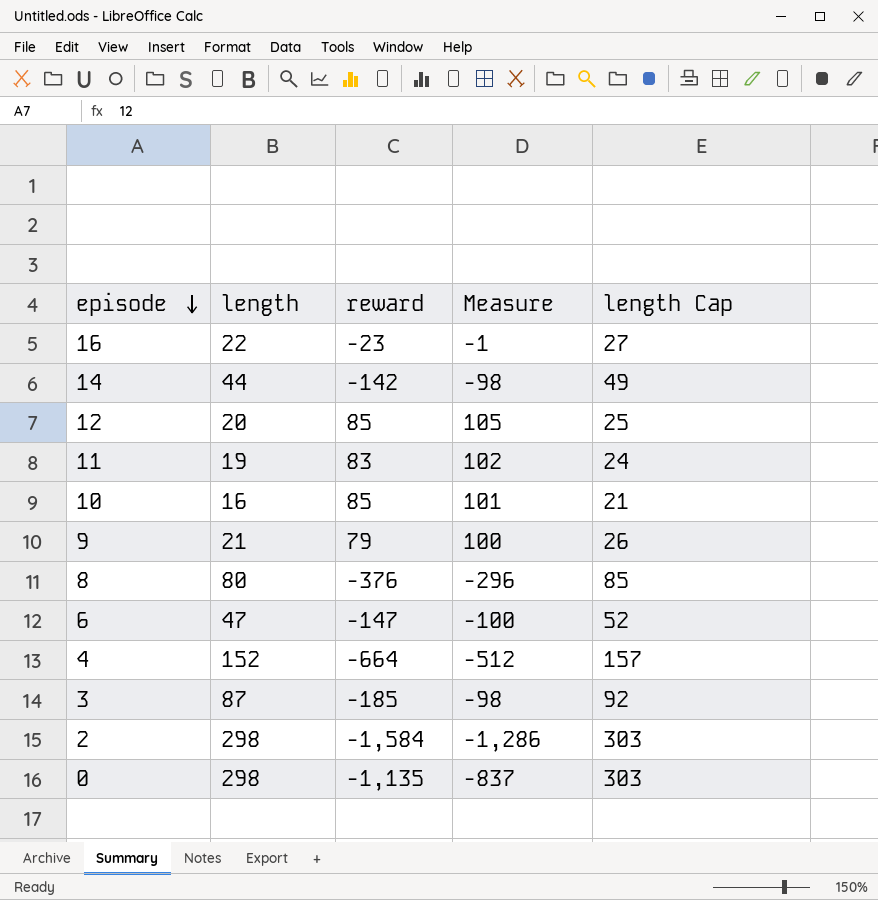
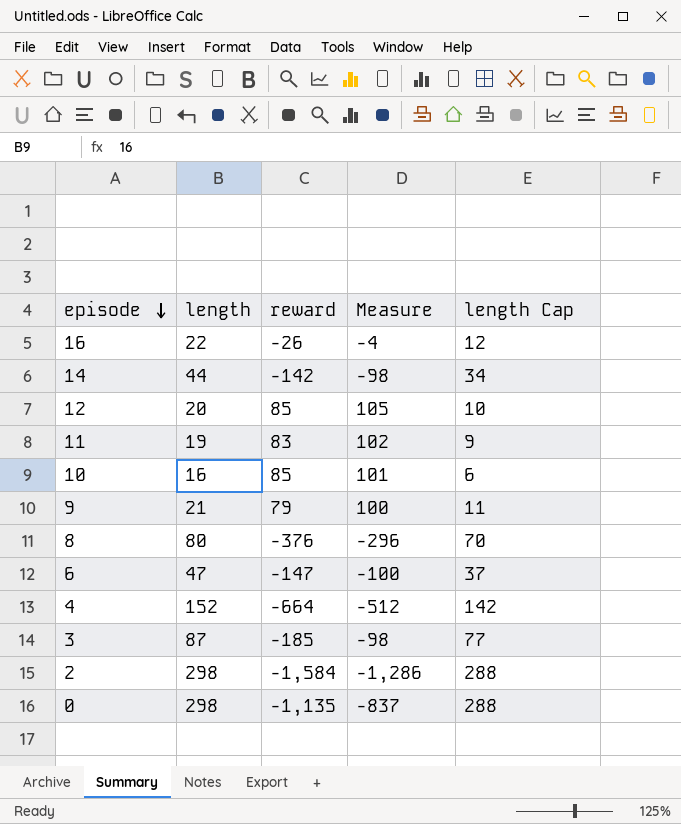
column length Cap | formula: [length] + 5 -> [length] - 10
16 | reward: -23 -> -26
16 | Measure: -1 -> -4

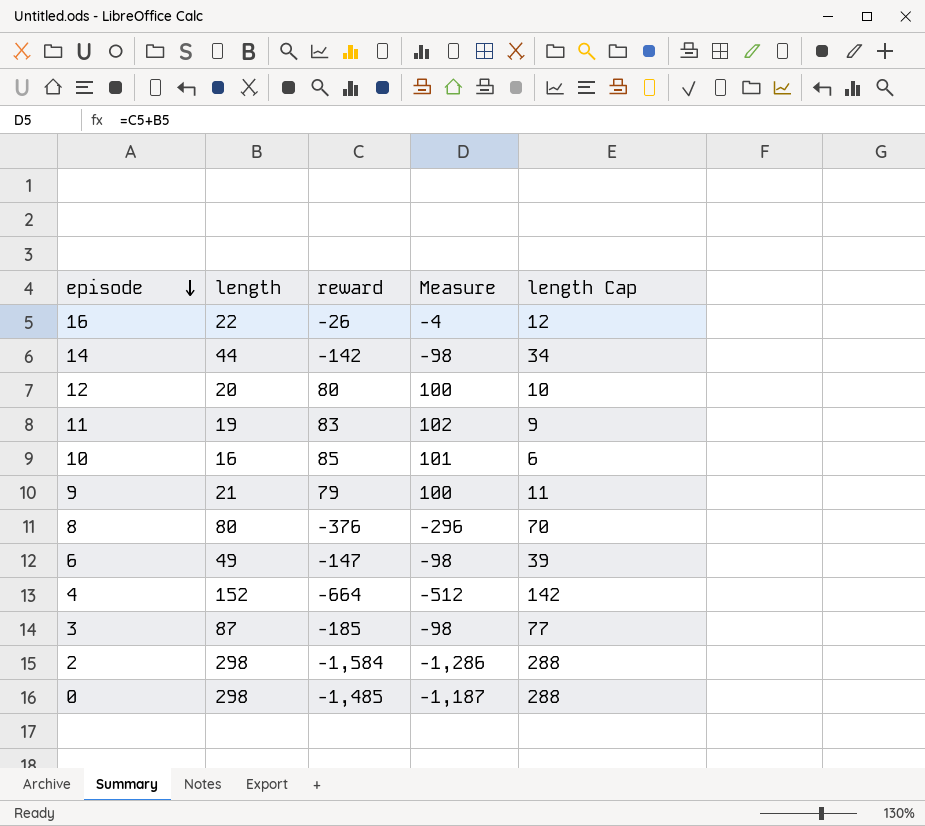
12 | reward: 85 -> 80
12 | Measure: 105 -> 100
6 | length: 47 -> 49
6 | Measure: -100 -> -98
6 | length Cap: 37 -> 39
0 | reward: -1,135 -> -1,485
0 | Measure: -837 -> -1,187

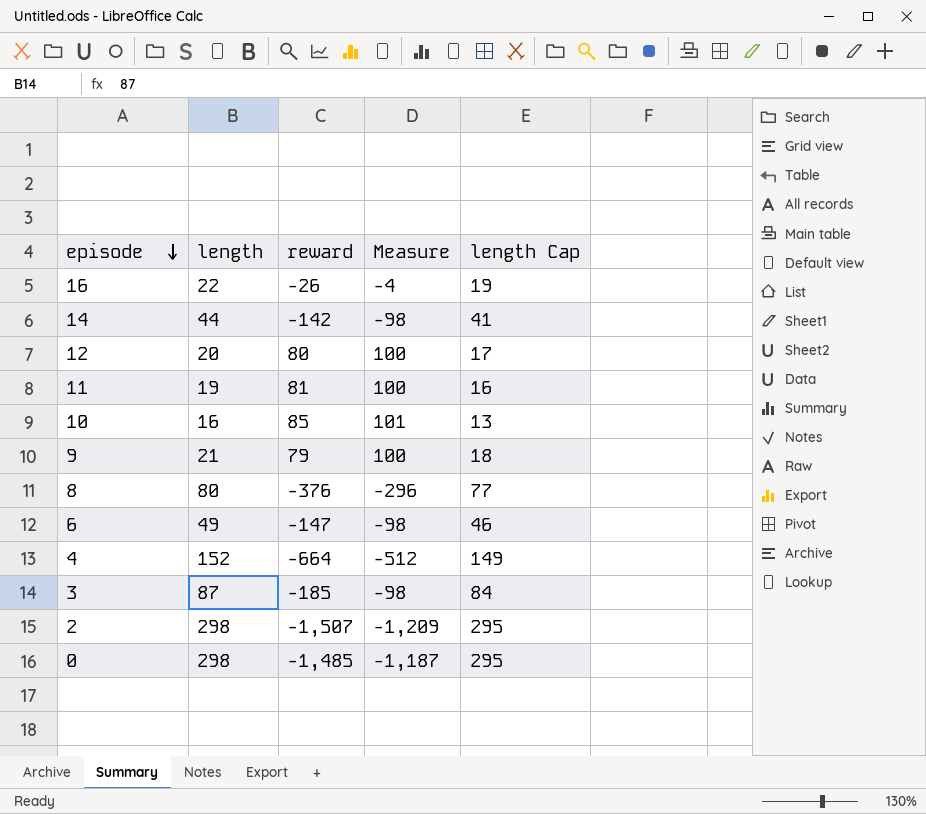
column length Cap | formula: [length] - 10 -> [length] - 3
11 | reward: 83 -> 81
11 | Measure: 102 -> 100
2 | reward: -1,584 -> -1,507
2 | Measure: -1,286 -> -1,209

